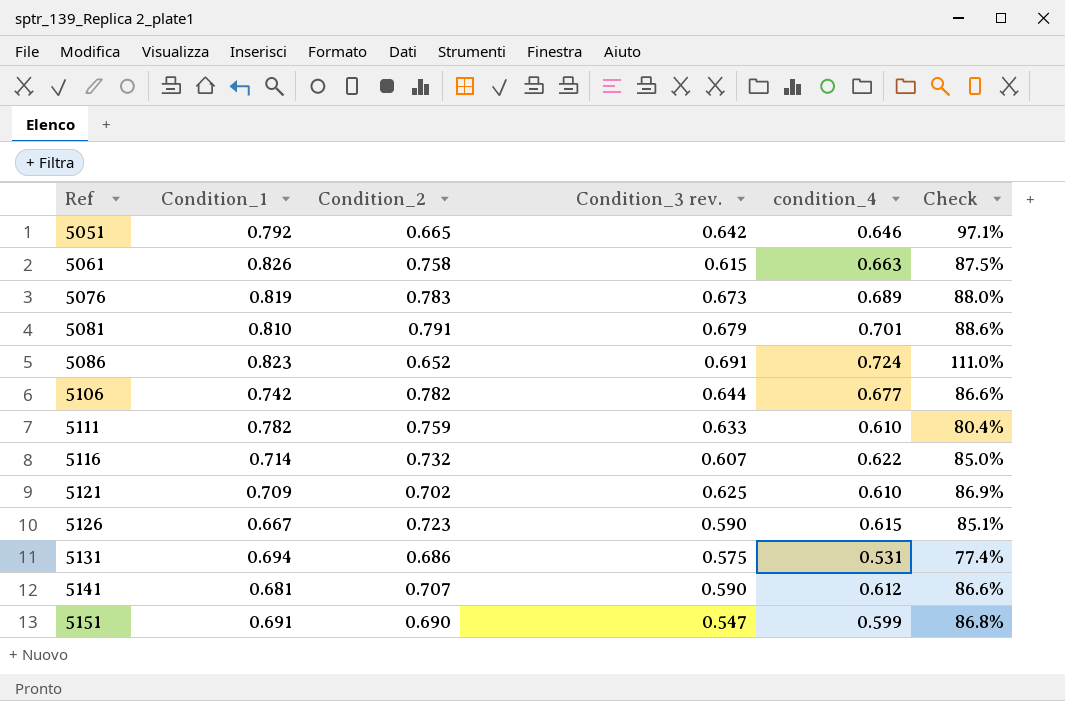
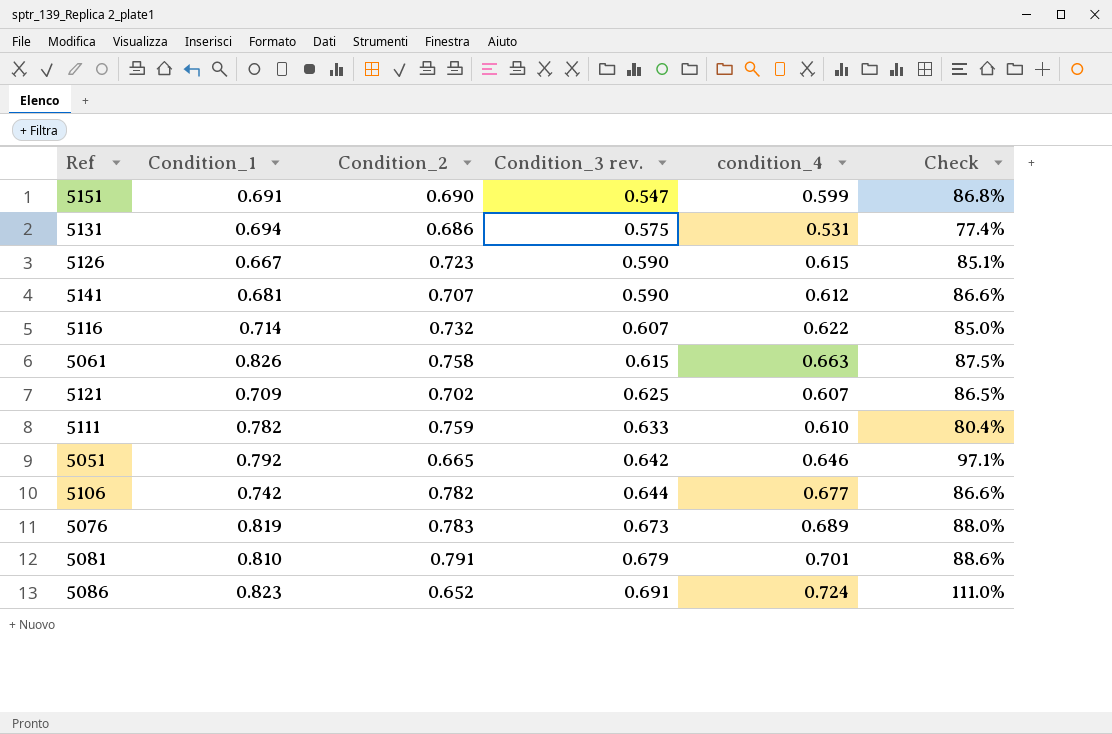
row order: Ref ascending -> Condition_3 rev. ascending
5121 | condition_4: 0.610 -> 0.607
5121 | Check: 86.9% -> 86.5%

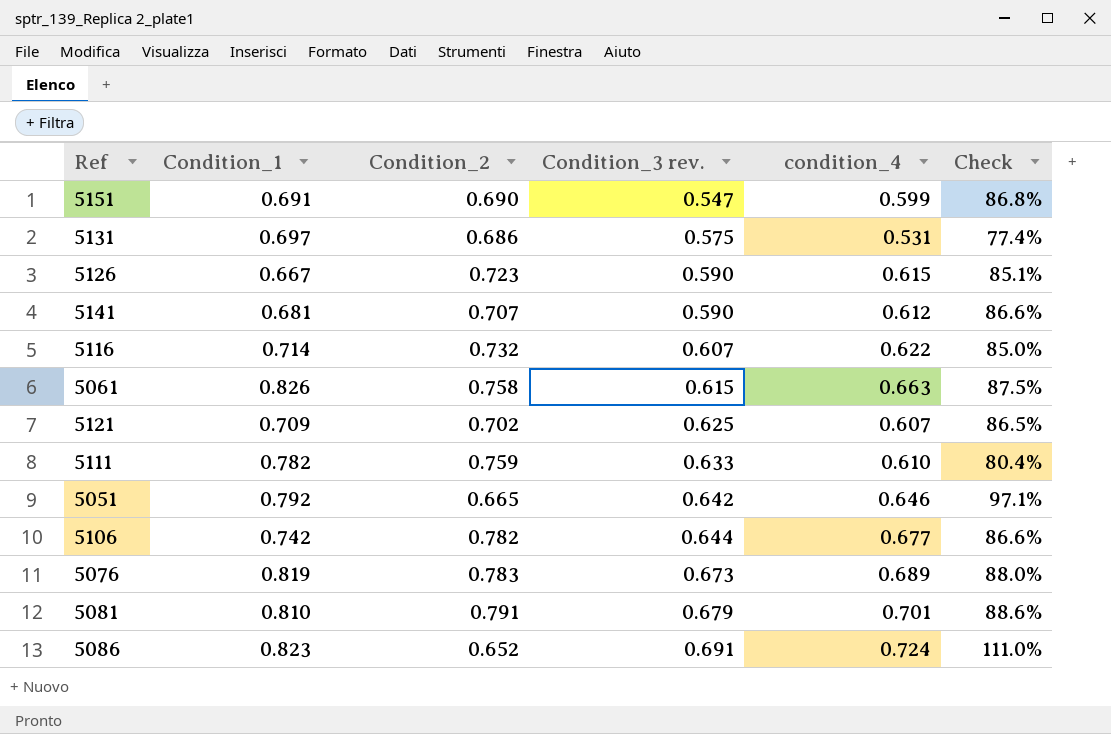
5131 | Condition_1: 0.694 -> 0.697

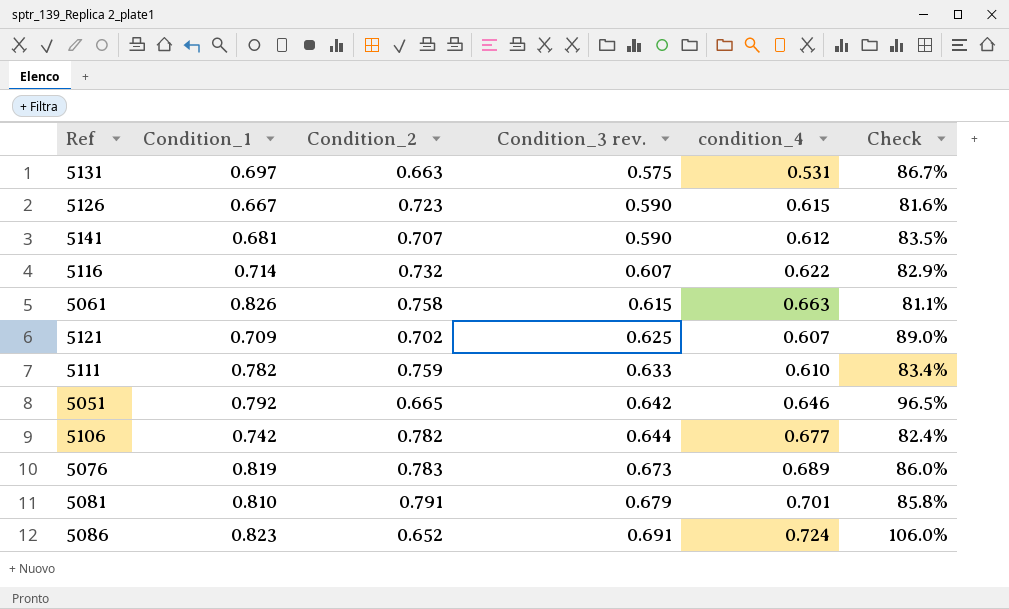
column Check | formula: [condition_4] / [Condition_2] -> [Condition_3 rev.] / [Condition_2]
row 5151: 0.691 | 0.690 | 0.547 | 0.599 | 86.8% -> none
5131 | Condition_2: 0.686 -> 0.663

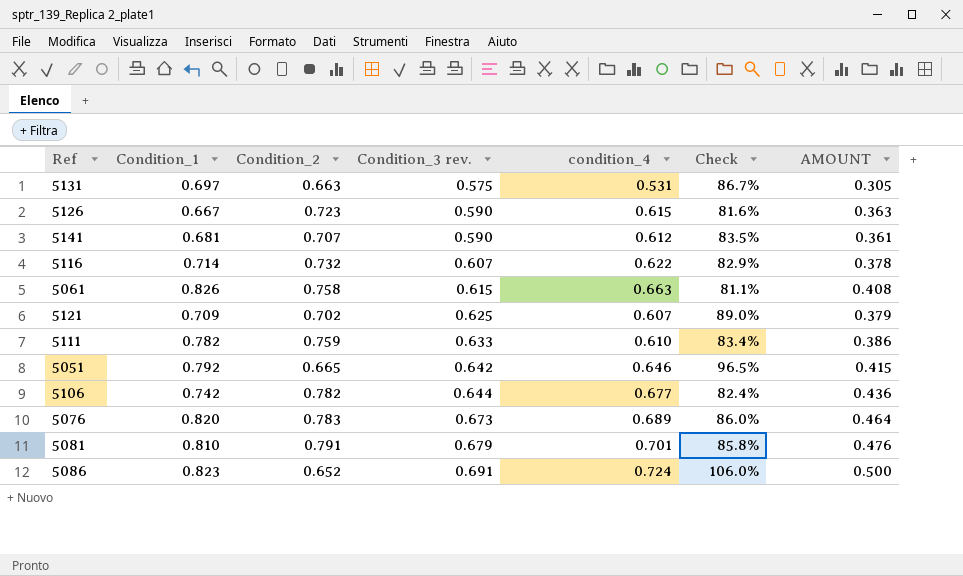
column AMOUNT | formula: none -> [Condition_3 rev.] * [condition_4]
5076 | Condition_1: 0.819 -> 0.820

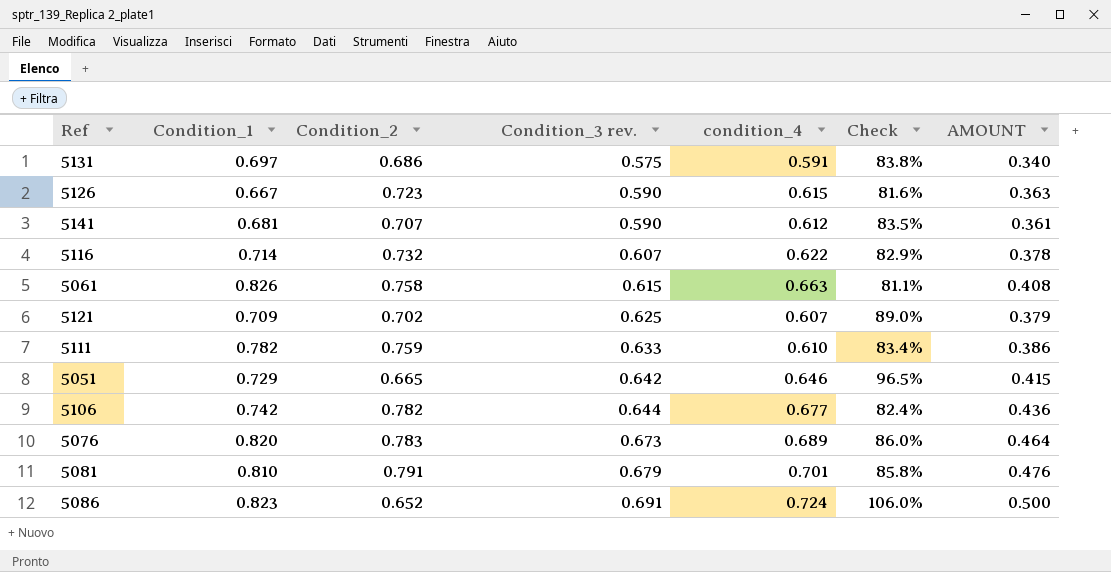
5131 | Condition_2: 0.663 -> 0.686
5131 | condition_4: 0.531 -> 0.591
5131 | Check: 86.7% -> 83.8%
5131 | AMOUNT: 0.305 -> 0.340
5051 | Condition_1: 0.792 -> 0.729

